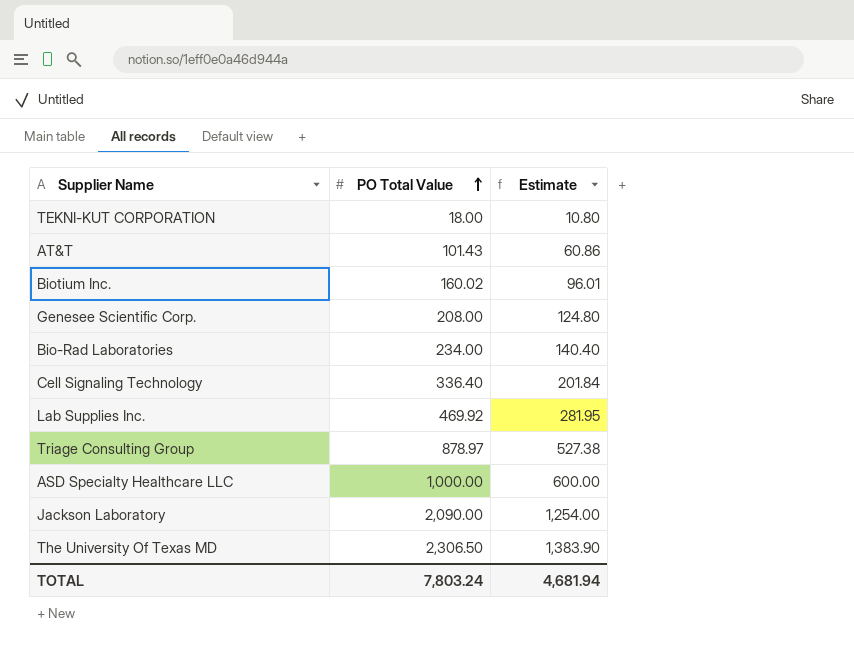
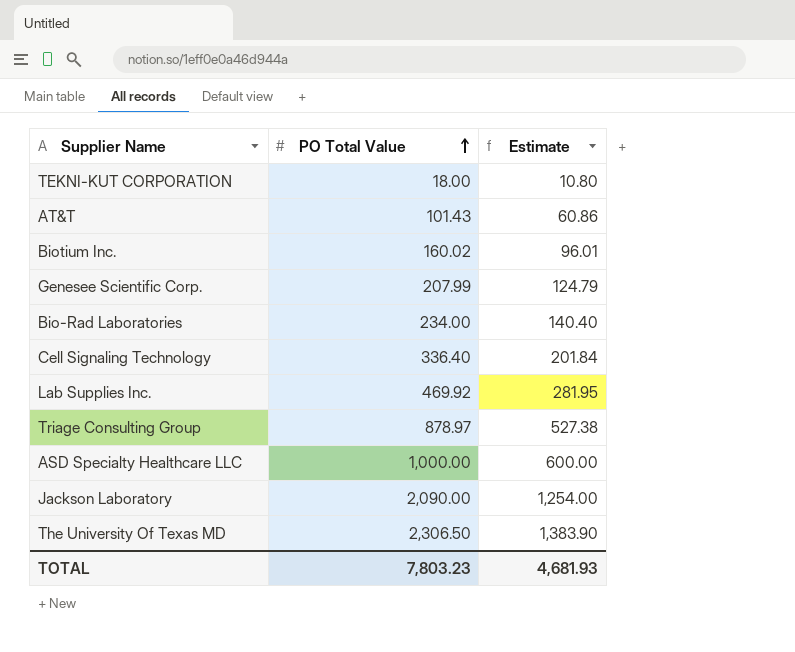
Genesee Scientific Corp. | PO Total Value: 208.00 -> 207.99
Genesee Scientific Corp. | Estimate: 124.80 -> 124.79
TOTAL | PO Total Value: 7,803.24 -> 7,803.23
TOTAL | Estimate: 4,681.94 -> 4,681.93

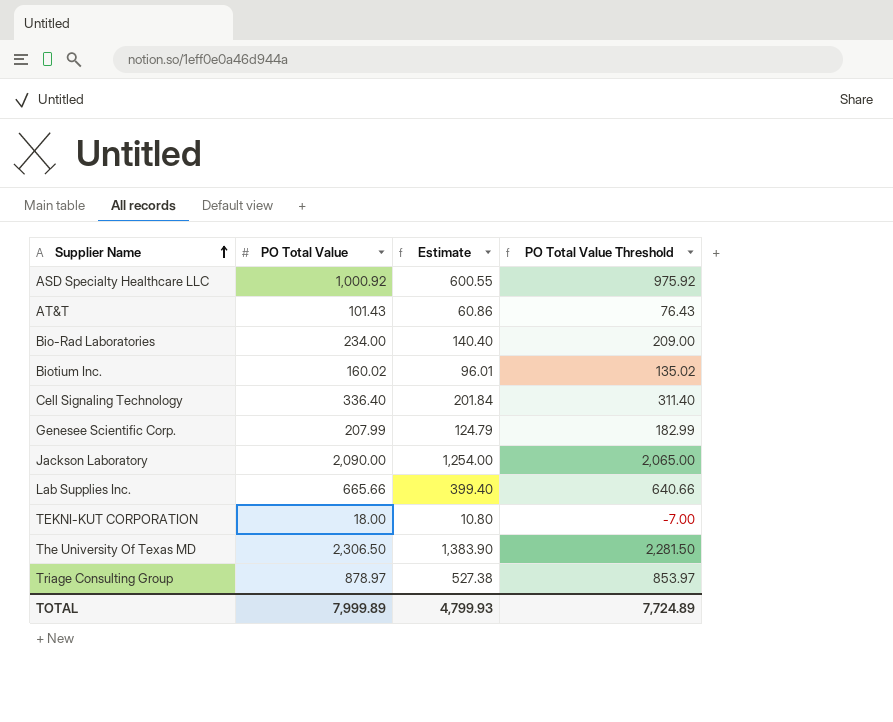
row order: PO Total Value ascending -> Supplier Name ascending
column PO Total Value Threshold | formula: none -> [PO Total Value] - 25
ASD Specialty Healthcare LLC | PO Total Value: 1,000.00 -> 1,000.92
ASD Specialty Healthcare LLC | Estimate: 600.00 -> 600.55
Lab Supplies Inc. | PO Total Value: 469.92 -> 665.66
Lab Supplies Inc. | Estimate: 281.95 -> 399.40
TOTAL | PO Total Value: 7,803.23 -> 7,999.89
TOTAL | Estimate: 4,681.93 -> 4,799.93

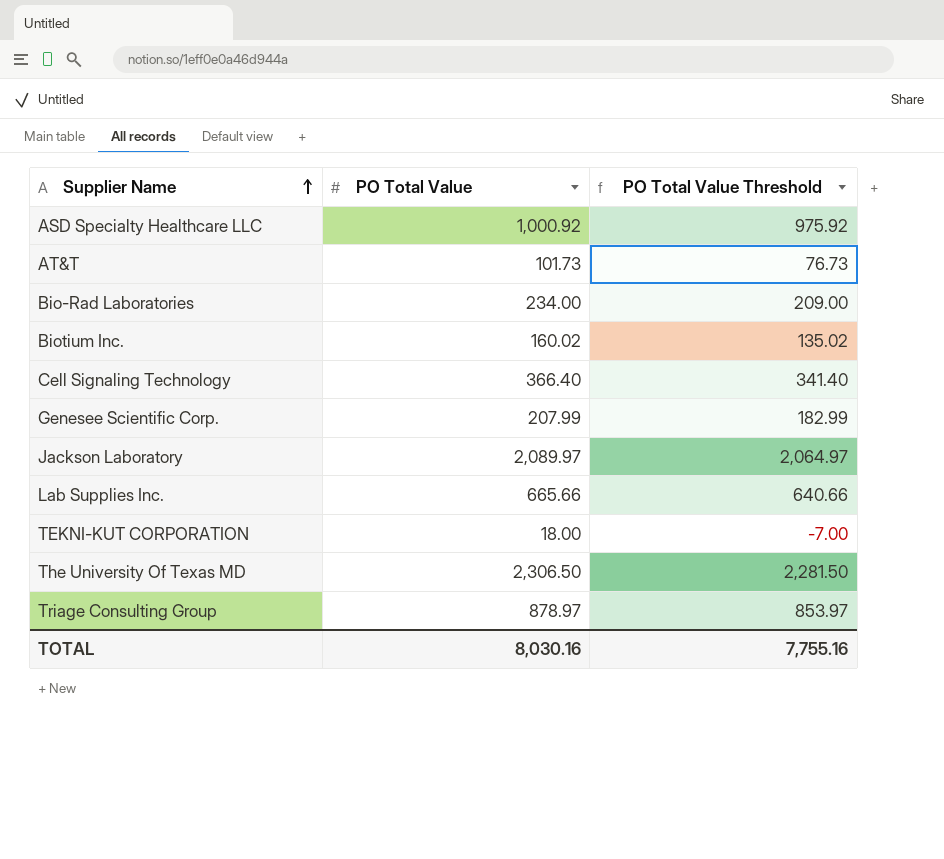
column Estimate | formula: [PO Total Value] * 0.6 -> none
AT&T | PO Total Value: 101.43 -> 101.73
AT&T | PO Total Value Threshold: 76.43 -> 76.73
Cell Signaling Technology | PO Total Value: 336.40 -> 366.40
Cell Signaling Technology | PO Total Value Threshold: 311.40 -> 341.40
Jackson Laboratory | PO Total Value: 2,090.00 -> 2,089.97
Jackson Laboratory | PO Total Value Threshold: 2,065.00 -> 2,064.97
TOTAL | PO Total Value: 7,999.89 -> 8,030.16
TOTAL | PO Total Value Threshold: 7,724.89 -> 7,755.16

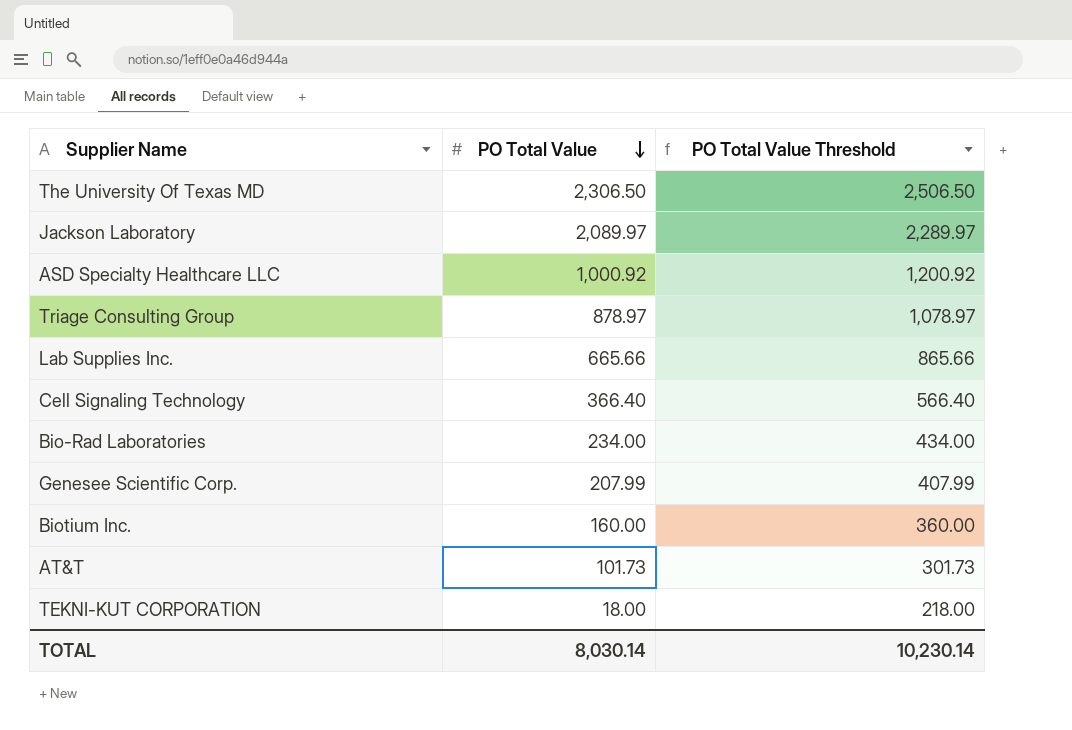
row order: Supplier Name ascending -> PO Total Value descending
column PO Total Value Threshold | formula: [PO Total Value] - 25 -> [PO Total Value] + 200
Biotium Inc. | PO Total Value: 160.02 -> 160.00
TOTAL | PO Total Value: 8,030.16 -> 8,030.14
TOTAL | PO Total Value Threshold: 7,755.16 -> 10,230.14

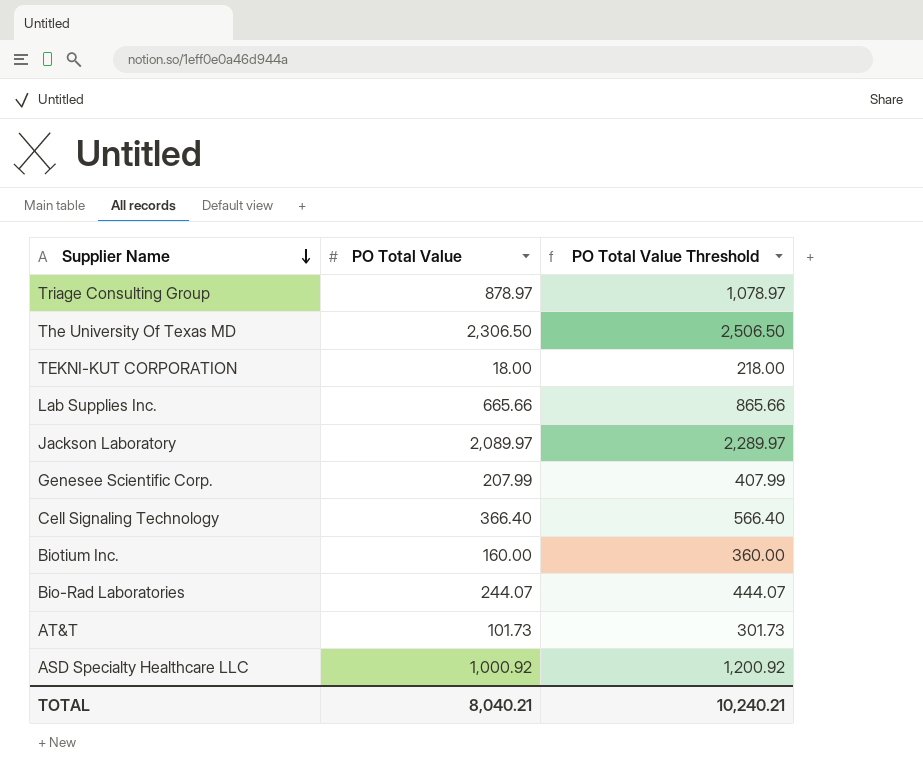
row order: PO Total Value descending -> Supplier Name descending
Bio-Rad Laboratories | PO Total Value: 234.00 -> 244.07
Bio-Rad Laboratories | PO Total Value Threshold: 434.00 -> 444.07
TOTAL | PO Total Value: 8,030.14 -> 8,040.21
TOTAL | PO Total Value Threshold: 10,230.14 -> 10,240.21

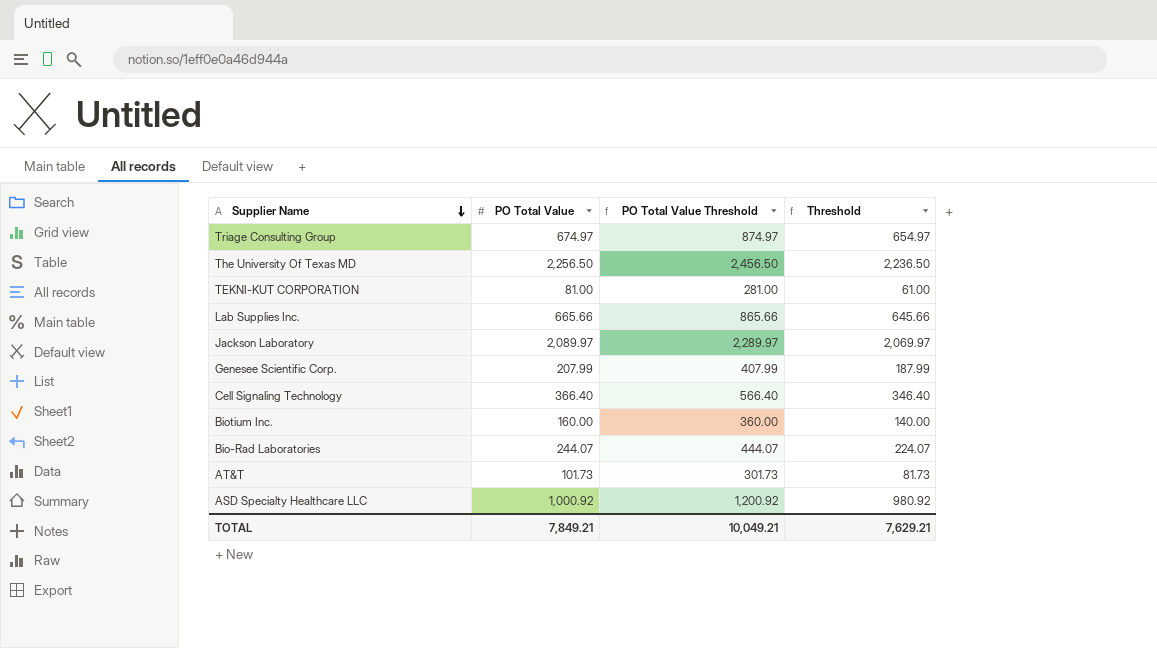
column Threshold | formula: none -> [PO Total Value] - 20
Triage Consulting Group | PO Total Value: 878.97 -> 674.97
Triage Consulting Group | PO Total Value Threshold: 1,078.97 -> 874.97
The University Of Texas MD | PO Total Value: 2,306.50 -> 2,256.50
The University Of Texas MD | PO Total Value Threshold: 2,506.50 -> 2,456.50
TEKNI-KUT CORPORATION | PO Total Value: 18.00 -> 81.00
TEKNI-KUT CORPORATION | PO Total Value Threshold: 218.00 -> 281.00
TOTAL | PO Total Value: 8,040.21 -> 7,849.21
TOTAL | PO Total Value Threshold: 10,240.21 -> 10,049.21

